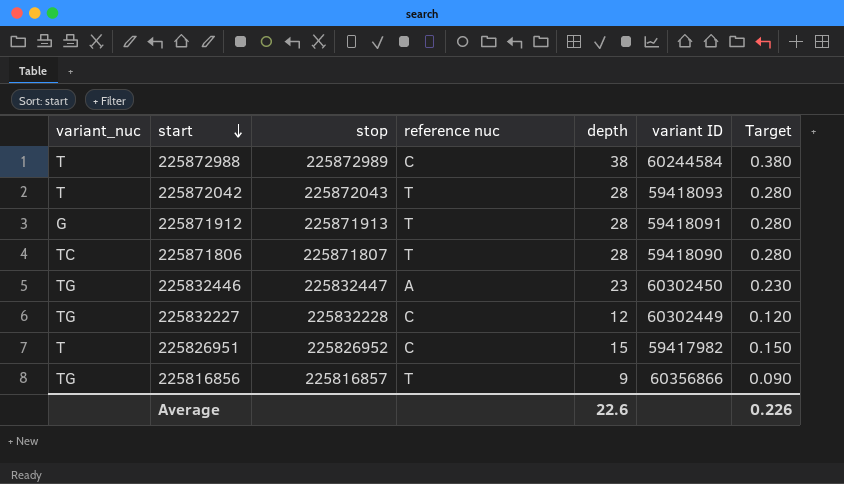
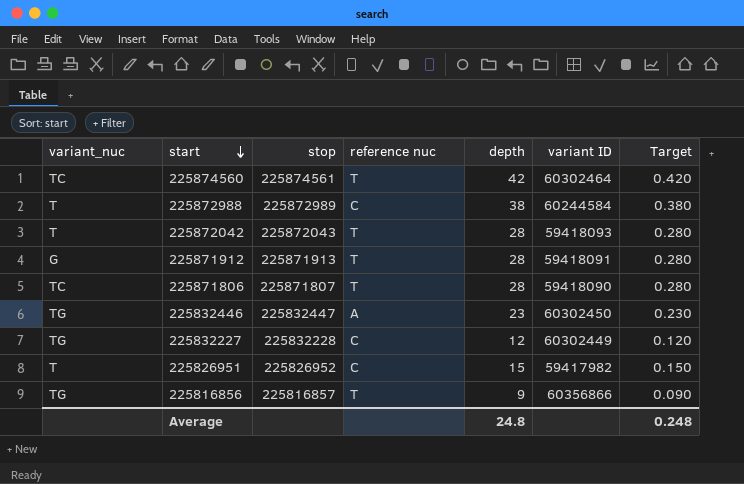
row 225874560: none -> TC | 225874561 | T | 42 | 60302464 | 0.420
Average | depth: 22.6 -> 24.8
Average | Target: 0.226 -> 0.248

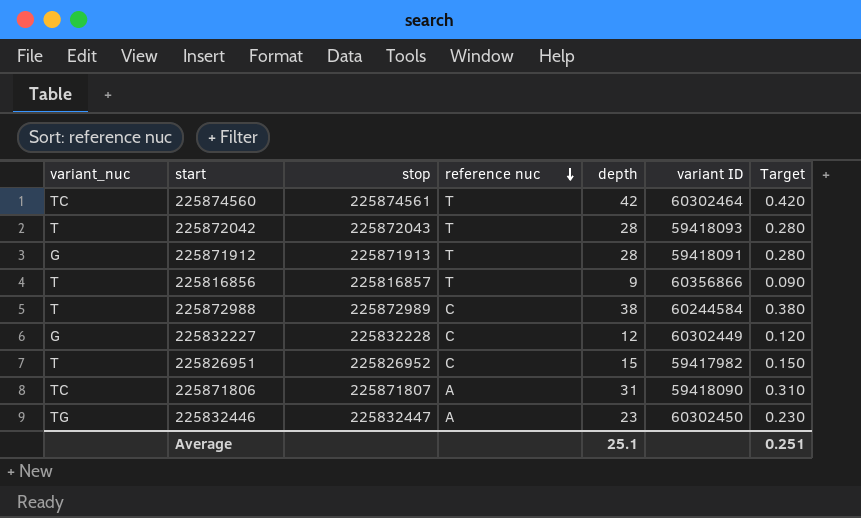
row order: start descending -> reference nuc descending
225816856 | variant_nuc: TG -> T
225832227 | variant_nuc: TG -> G
225871806 | reference nuc: T -> A
225871806 | depth: 28 -> 31
225871806 | Target: 0.280 -> 0.310
Average | depth: 24.8 -> 25.1
Average | Target: 0.248 -> 0.251

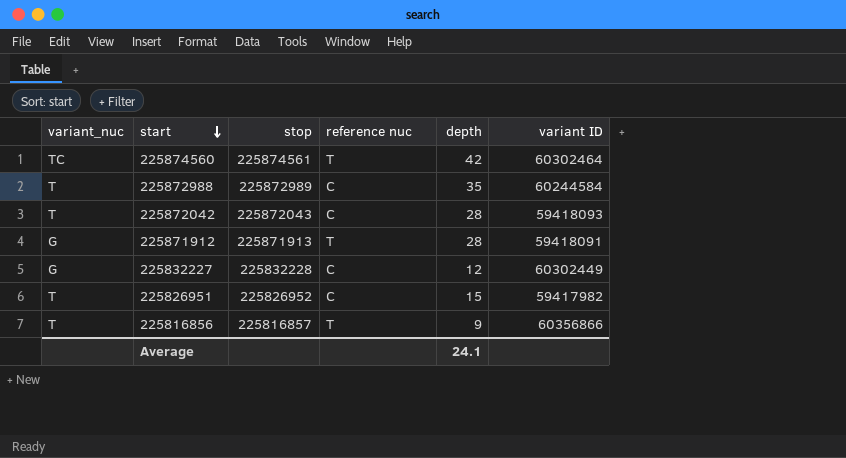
row order: reference nuc descending -> start descending
column Target | formula: [depth] * 0.01 -> none
row 225871806: TC | 225871807 | A | 31 | 59418090 | 0.310 -> none
row 225832446: TG | 225832447 | A | 23 | 60302450 | 0.230 -> none
225872988 | depth: 38 -> 35
225872042 | reference nuc: T -> C
Average | depth: 25.1 -> 24.1

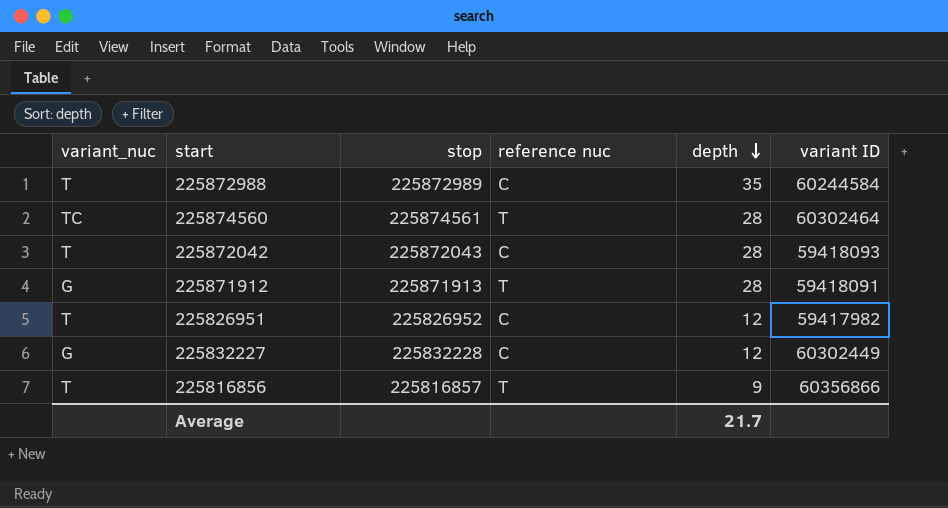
row order: start descending -> depth descending
225874560 | depth: 42 -> 28
225826951 | depth: 15 -> 12
Average | depth: 24.1 -> 21.7

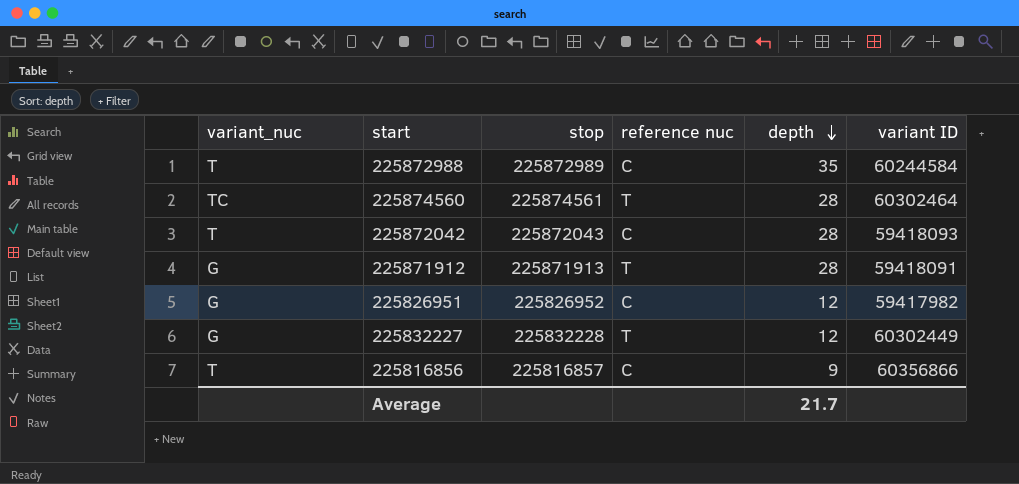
225826951 | variant_nuc: T -> G
225832227 | reference nuc: C -> T
225816856 | reference nuc: T -> C

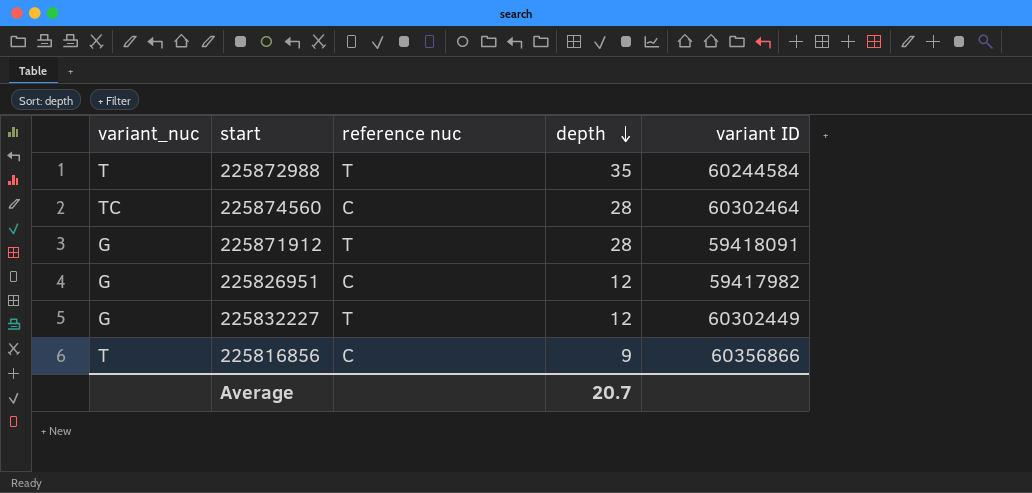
column stop | position: 3 -> none
row 225872042: T | 225872043 | C | 28 | 59418093 -> none
225872988 | reference nuc: C -> T
225874560 | reference nuc: T -> C
Average | depth: 21.7 -> 20.7

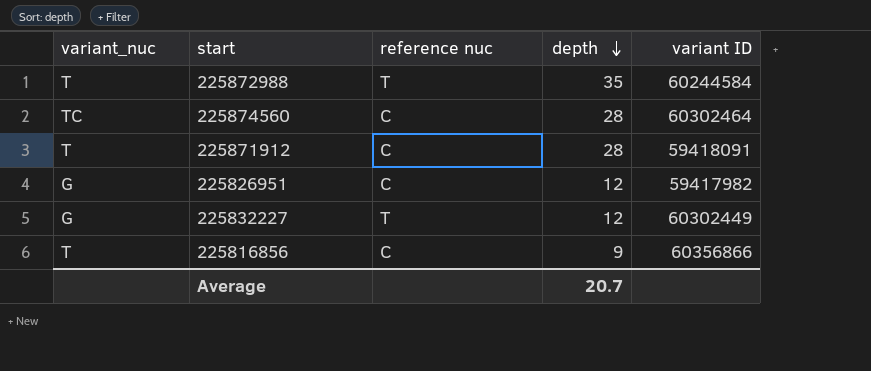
225871912 | variant_nuc: G -> T
225871912 | reference nuc: T -> C

